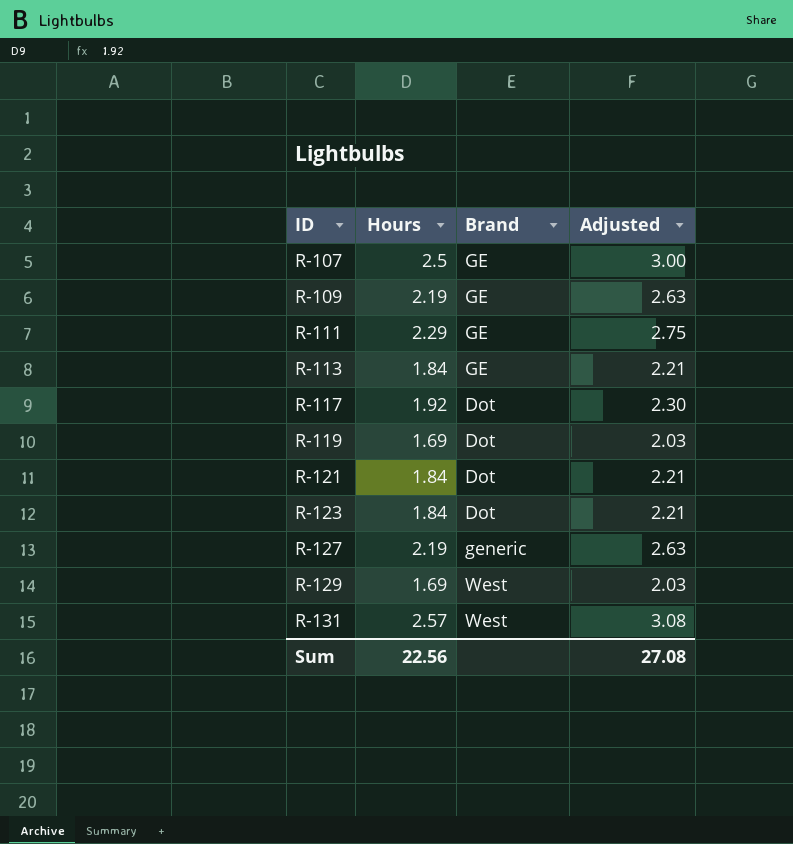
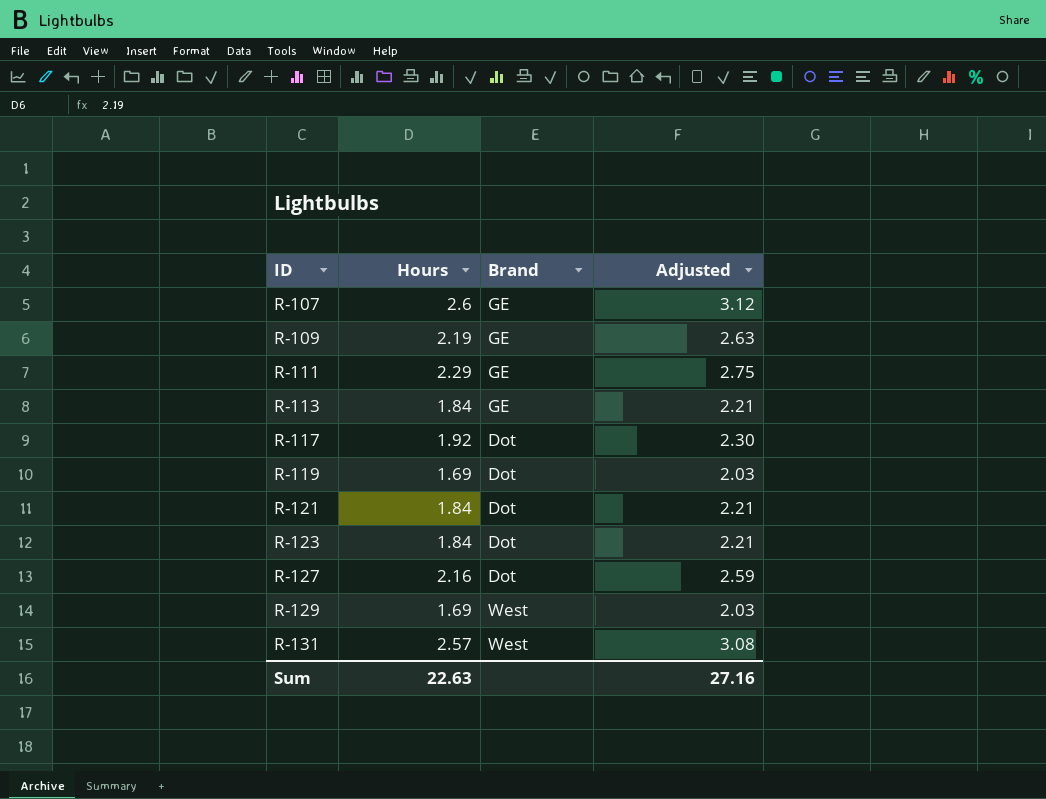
R-107 | Hours: 2.5 -> 2.6
R-107 | Adjusted: 3.00 -> 3.12
R-127 | Hours: 2.19 -> 2.16
R-127 | Brand: generic -> Dot
R-127 | Adjusted: 2.63 -> 2.59
Sum | Hours: 22.56 -> 22.63
Sum | Adjusted: 27.08 -> 27.16

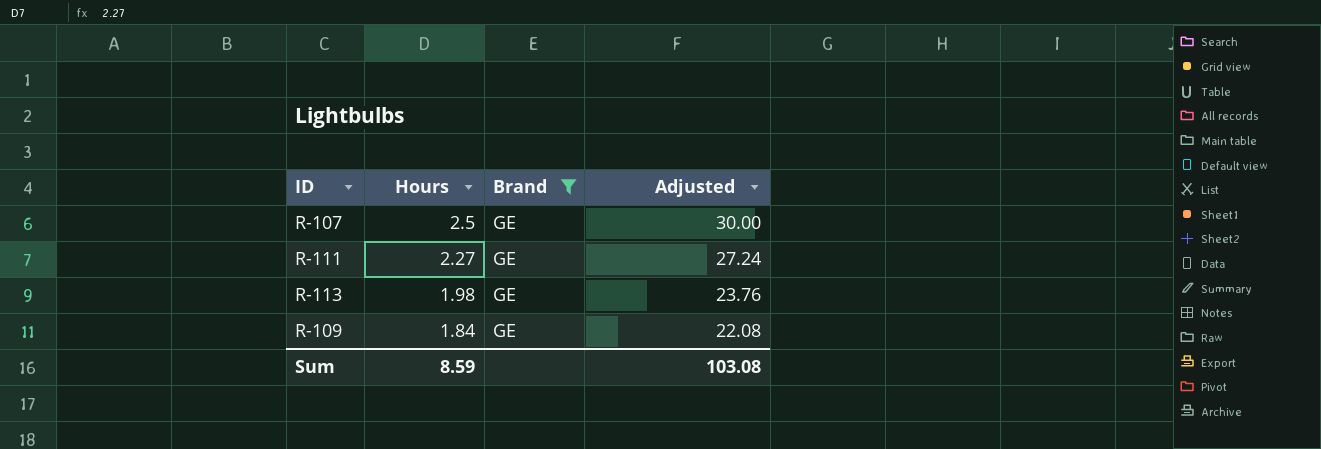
filter: none -> Brand = GE
row order: ID ascending -> Hours descending
column Adjusted | formula: [Hours] * 1.2 -> [Hours] * 12
R-107 | Hours: 2.6 -> 2.5
R-111 | Hours: 2.29 -> 2.27
R-113 | Hours: 1.84 -> 1.98
R-109 | Hours: 2.19 -> 1.84
Sum | Hours: 22.63 -> 8.59
Sum | Adjusted: 27.16 -> 103.08

